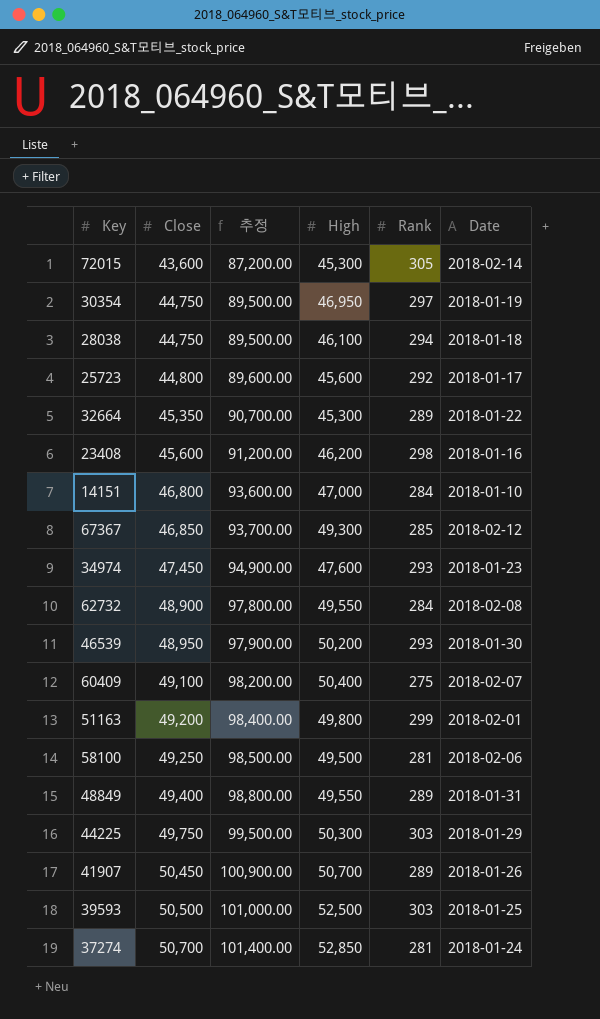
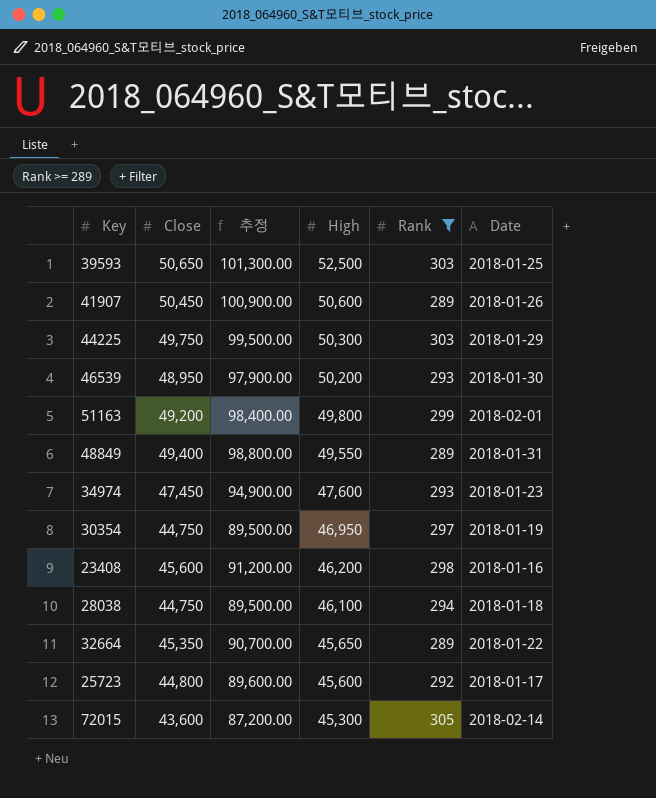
filter: none -> Rank >= 289
row order: Close ascending -> High descending
39593 | Close: 50,500 -> 50,650
39593 | 추정: 101,000.00 -> 101,300.00
41907 | High: 50,700 -> 50,600
32664 | High: 45,300 -> 45,650

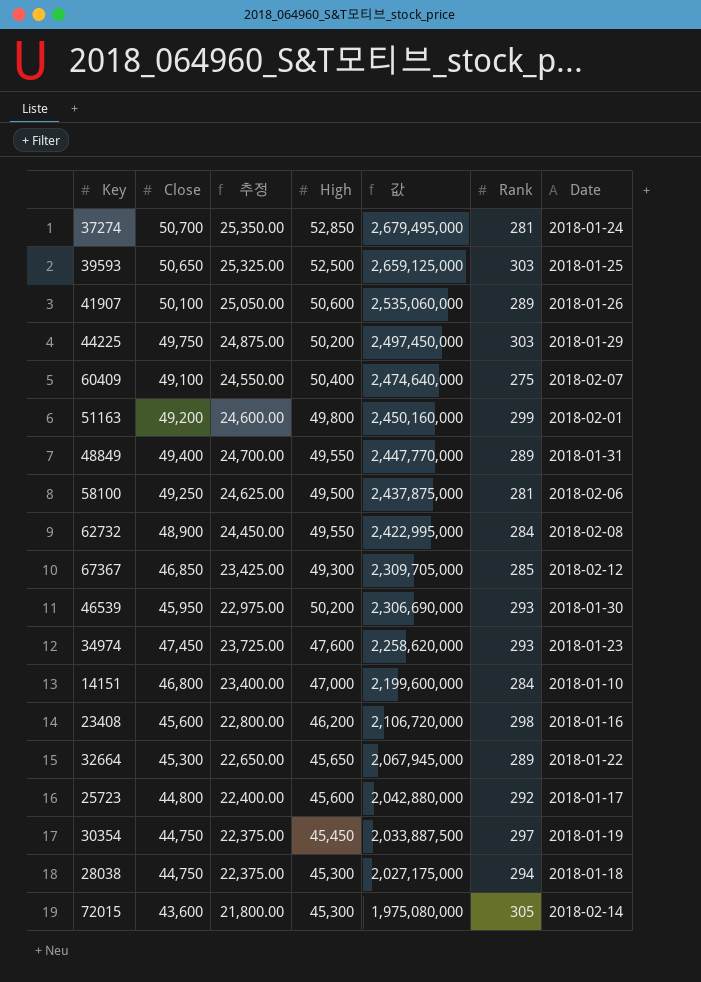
filter: Rank >= 289 -> none
row order: High descending -> 값 descending
column 추정 | formula: [Close] * 2 -> [Close] * 0.5
column 값 | formula: none -> [Close] * [High]
41907 | Close: 50,450 -> 50,100
44225 | High: 50,300 -> 50,200
46539 | Close: 48,950 -> 45,950
32664 | Close: 45,350 -> 45,300
30354 | High: 46,950 -> 45,450
28038 | High: 46,100 -> 45,300

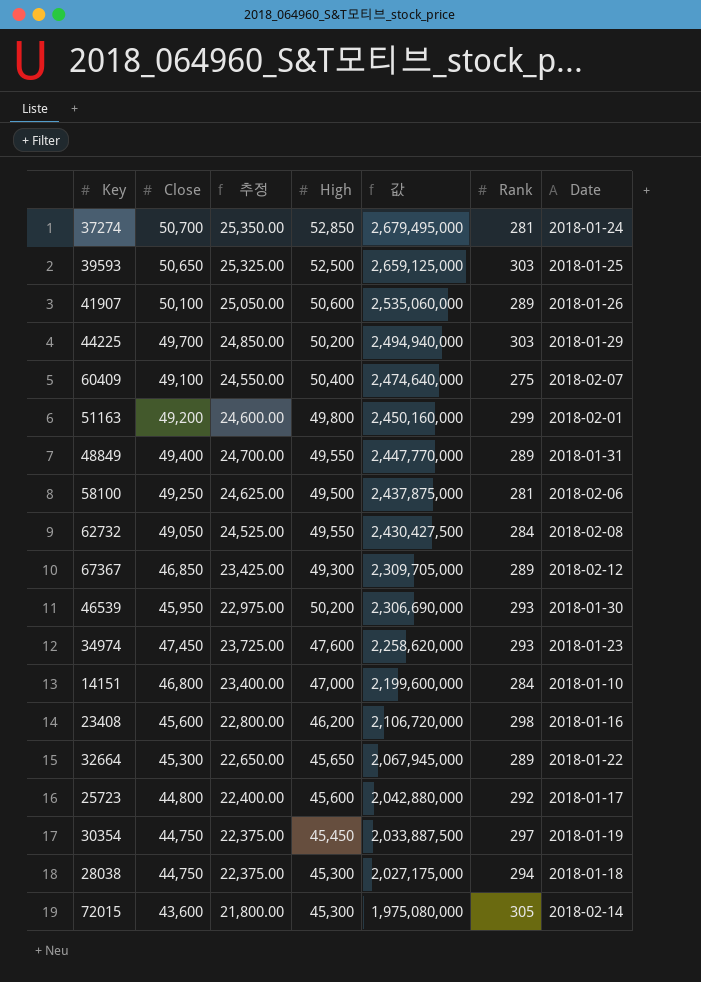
44225 | Close: 49,750 -> 49,700
44225 | 추정: 24,875.00 -> 24,850.00
44225 | 값: 2,497,450,000 -> 2,494,940,000
62732 | Close: 48,900 -> 49,050
62732 | 추정: 24,450.00 -> 24,525.00
62732 | 값: 2,422,995,000 -> 2,430,427,500
67367 | Rank: 285 -> 289

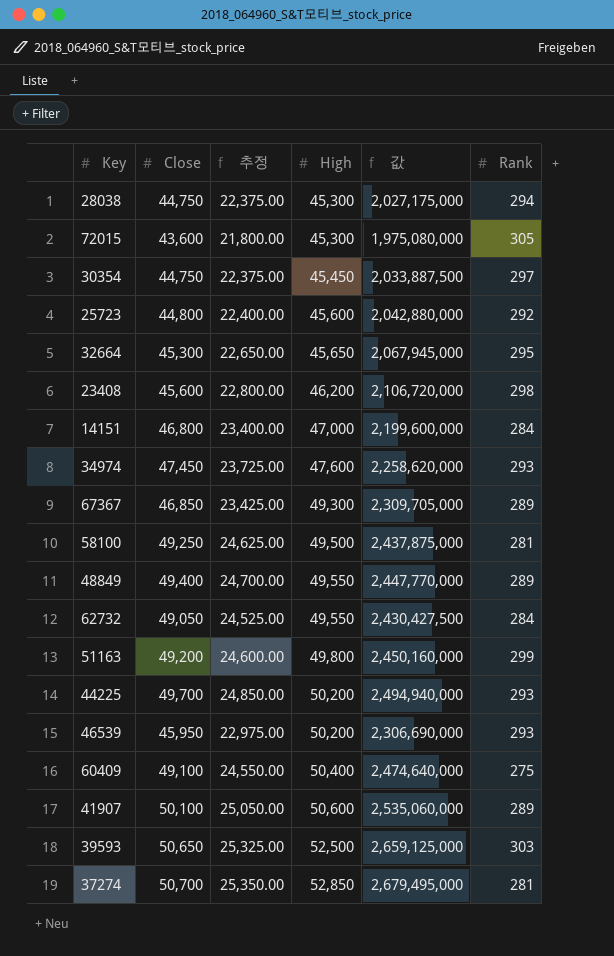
row order: 값 descending -> High ascending
column Date | position: 7 -> none
32664 | Rank: 289 -> 295
44225 | Rank: 303 -> 293

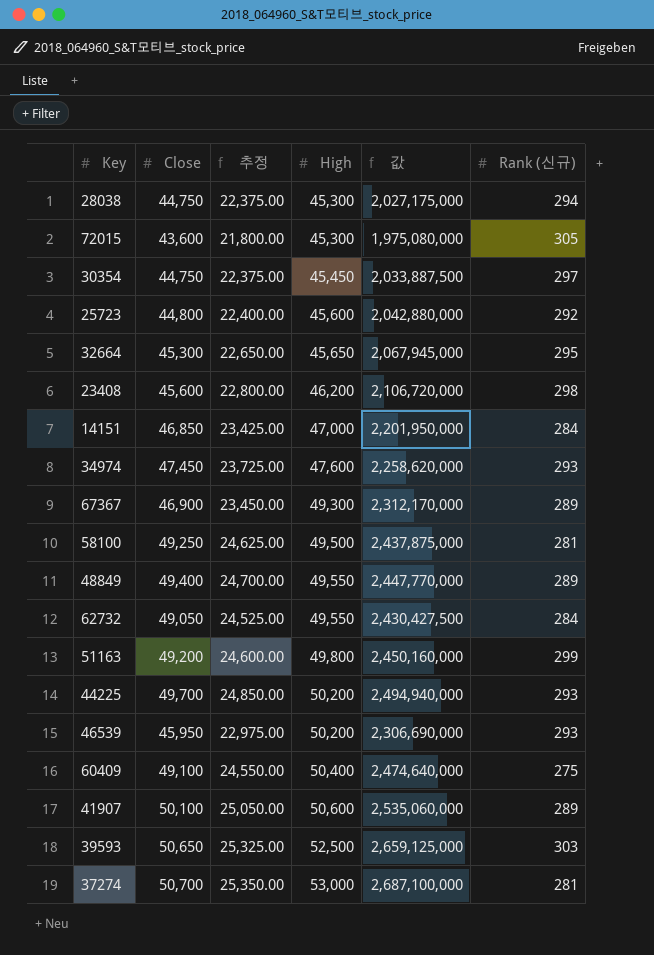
column name: Rank -> Rank (신규)
14151 | Close: 46,800 -> 46,850
14151 | 추정: 23,400.00 -> 23,425.00
14151 | 값: 2,199,600,000 -> 2,201,950,000
67367 | Close: 46,850 -> 46,900
67367 | 추정: 23,425.00 -> 23,450.00
67367 | 값: 2,309,705,000 -> 2,312,170,000
37274 | High: 52,850 -> 53,000
37274 | 값: 2,679,495,000 -> 2,687,100,000

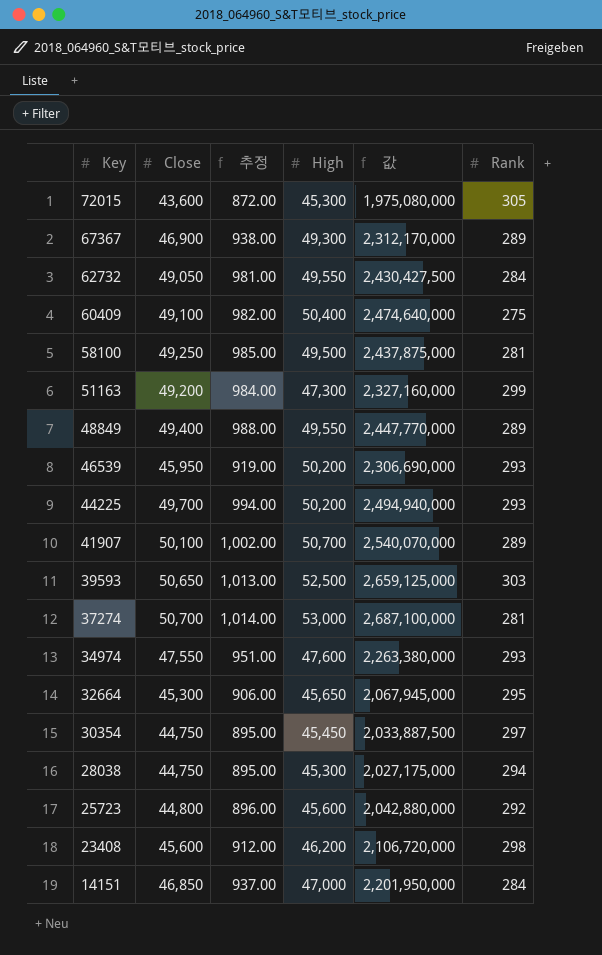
row order: High ascending -> Key descending
column 추정 | formula: [Close] * 0.5 -> [Close] * 0.02
column name: Rank (신규) -> Rank
51163 | High: 49,800 -> 47,300
51163 | 값: 2,450,160,000 -> 2,327,160,000
41907 | High: 50,600 -> 50,700
41907 | 값: 2,535,060,000 -> 2,540,070,000
34974 | Close: 47,450 -> 47,550
34974 | 값: 2,258,620,000 -> 2,263,380,000

